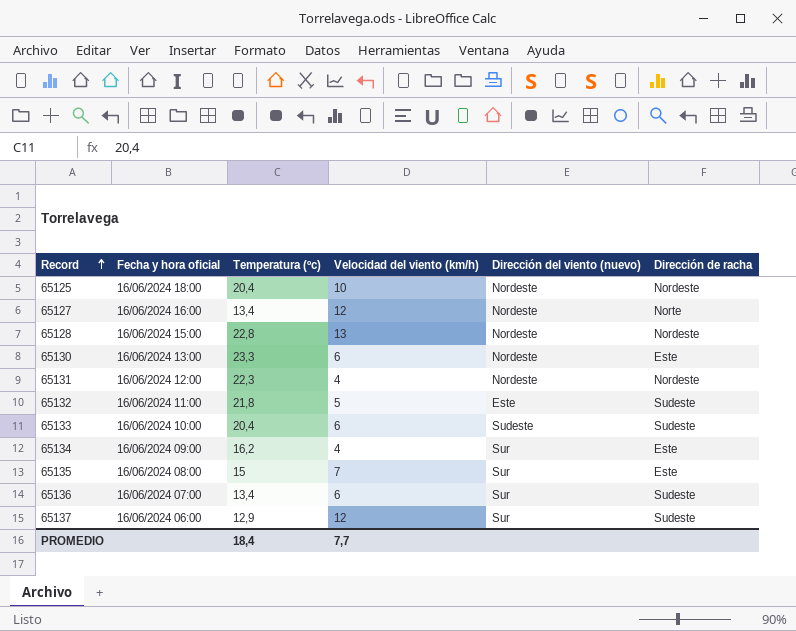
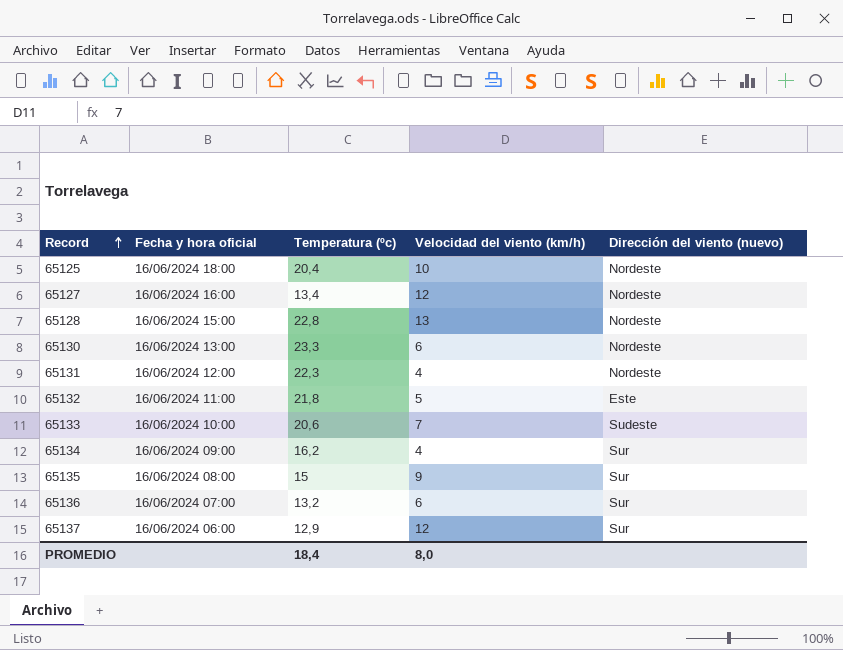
column Dirección de racha | position: 6 -> none
65133 | Temperatura (ºc): 20,4 -> 20,6
65133 | Velocidad del viento (km/h): 6 -> 7
65135 | Velocidad del viento (km/h): 7 -> 9
65136 | Temperatura (ºc): 13,4 -> 13,2
PROMEDIO | Velocidad del viento (km/h): 7,7 -> 8,0

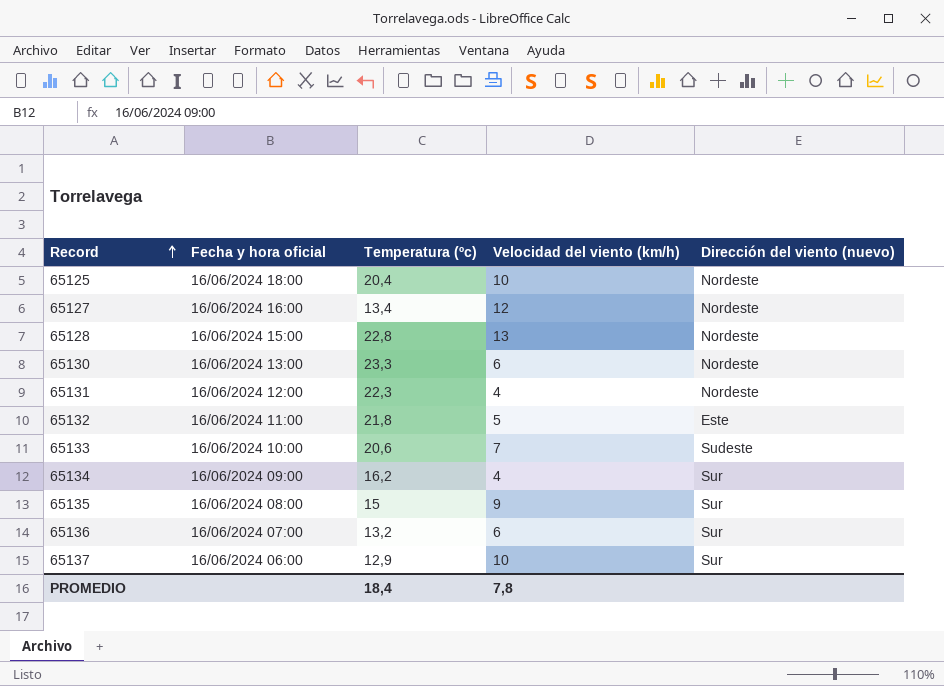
65137 | Velocidad del viento (km/h): 12 -> 10
PROMEDIO | Velocidad del viento (km/h): 8,0 -> 7,8

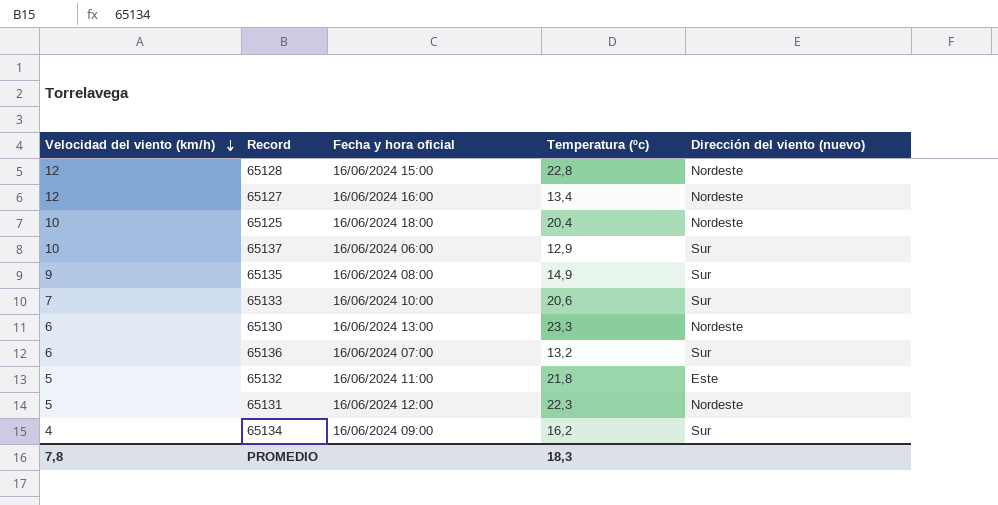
row order: Record ascending -> Velocidad del viento (km/h) descending
column Velocidad del viento (km/h) | position: 4 -> 1
65128 | Velocidad del viento (km/h): 13 -> 12
65135 | Temperatura (ºc): 15 -> 14,9
65133 | Dirección del viento (nuevo): Sudeste -> Sur
65131 | Velocidad del viento (km/h): 4 -> 5
PROMEDIO | Temperatura (ºc): 18,4 -> 18,3

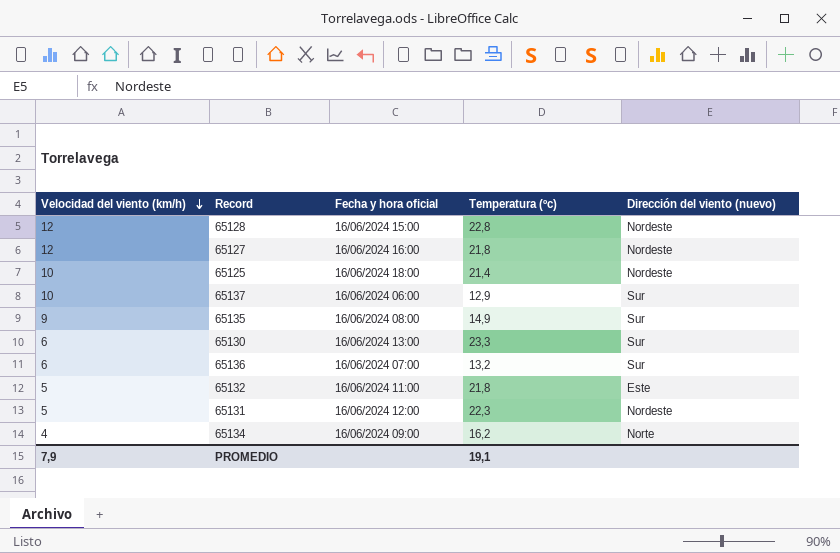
row 65133: 7 | 16/06/2024 10:00 | 20,6 | Sur -> none
65127 | Temperatura (ºc): 13,4 -> 21,8
65125 | Temperatura (ºc): 20,4 -> 21,4
65130 | Dirección del viento (nuevo): Nordeste -> Sur
65134 | Dirección del viento (nuevo): Sur -> Norte
PROMEDIO | Velocidad del viento (km/h): 7,8 -> 7,9
PROMEDIO | Temperatura (ºc): 18,3 -> 19,1

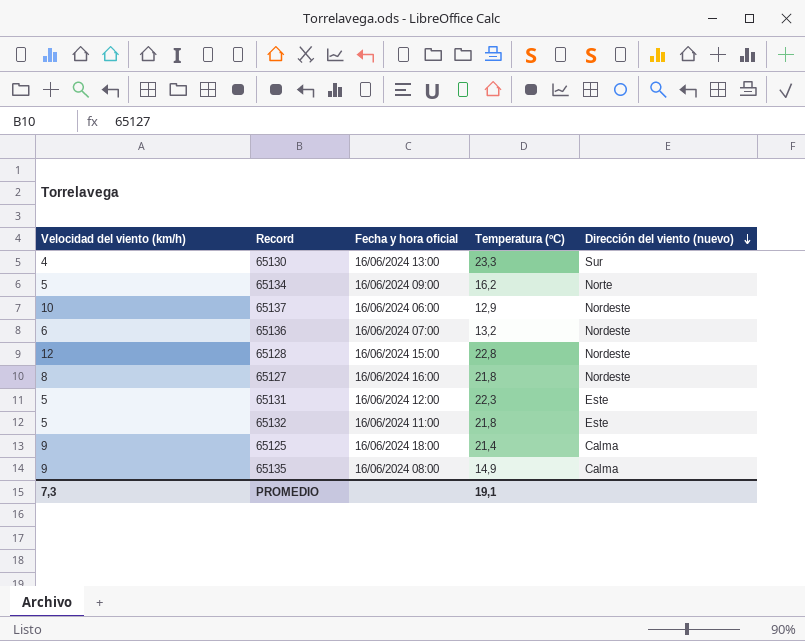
row order: Velocidad del viento (km/h) descending -> Dirección del viento (nuevo) descending
column name: Temperatura (ºc) -> Temperatura (ºC)
65130 | Velocidad del viento (km/h): 6 -> 4
65134 | Velocidad del viento (km/h): 4 -> 5
65137 | Dirección del viento (nuevo): Sur -> Nordeste
65136 | Dirección del viento (nuevo): Sur -> Nordeste
65127 | Velocidad del viento (km/h): 12 -> 8
65131 | Dirección del viento (nuevo): Nordeste -> Este
65125 | Velocidad del viento (km/h): 10 -> 9
65125 | Dirección del viento (nuevo): Nordeste -> Calma
65135 | Dirección del viento (nuevo): Sur -> Calma
PROMEDIO | Velocidad del viento (km/h): 7,9 -> 7,3

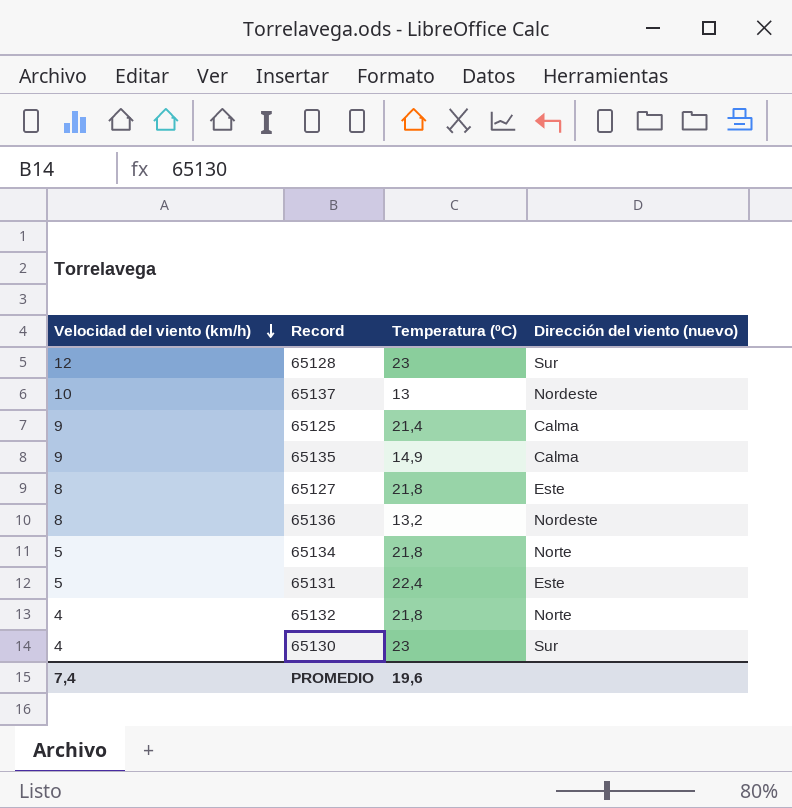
row order: Dirección del viento (nuevo) descending -> Velocidad del viento (km/h) descending
column Fecha y hora oficial | position: 3 -> none
65128 | Temperatura (ºC): 22,8 -> 23
65128 | Dirección del viento (nuevo): Nordeste -> Sur
65137 | Temperatura (ºC): 12,9 -> 13
65127 | Dirección del viento (nuevo): Nordeste -> Este
65136 | Velocidad del viento (km/h): 6 -> 8
65134 | Temperatura (ºC): 16,2 -> 21,8
65131 | Temperatura (ºC): 22,3 -> 22,4
65132 | Velocidad del viento (km/h): 5 -> 4
65132 | Dirección del viento (nuevo): Este -> Norte
65130 | Temperatura (ºC): 23,3 -> 23
PROMEDIO | Velocidad del viento (km/h): 7,3 -> 7,4
PROMEDIO | Temperatura (ºC): 19,1 -> 19,6

